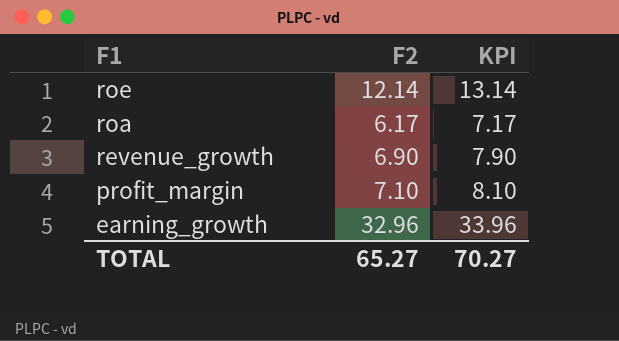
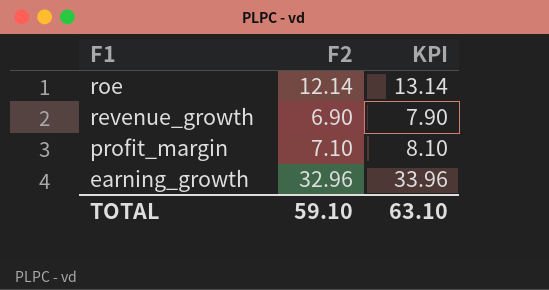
row roa: 6.17 | 7.17 -> none
TOTAL | F2: 65.27 -> 59.10
TOTAL | KPI: 70.27 -> 63.10

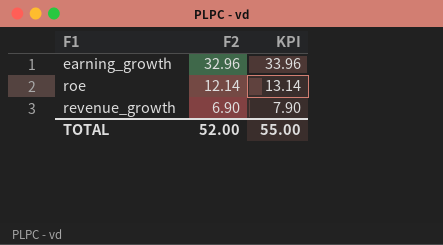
row order: F1 descending -> F2 descending
row profit_margin: 7.10 | 8.10 -> none
TOTAL | F2: 59.10 -> 52.00
TOTAL | KPI: 63.10 -> 55.00

